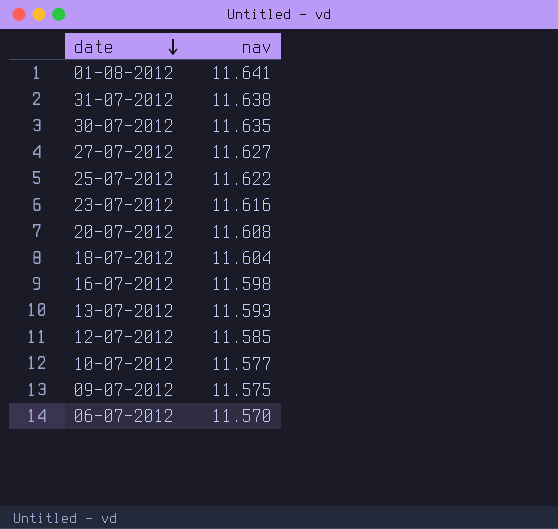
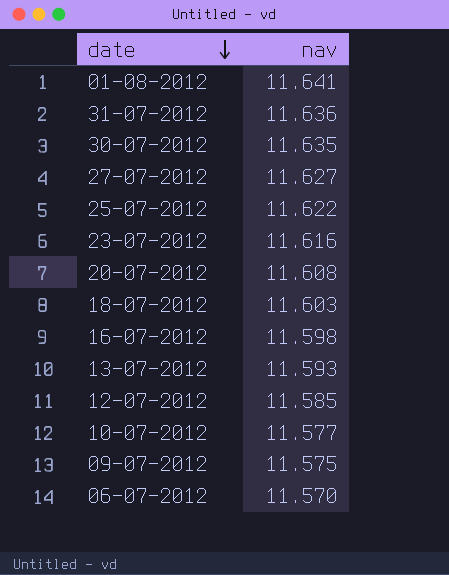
31-07-2012 | nav: 11.638 -> 11.636
18-07-2012 | nav: 11.604 -> 11.603

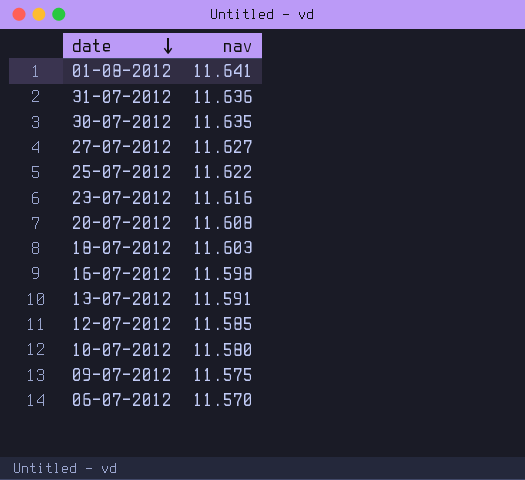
13-07-2012 | nav: 11.593 -> 11.591
10-07-2012 | nav: 11.577 -> 11.580

